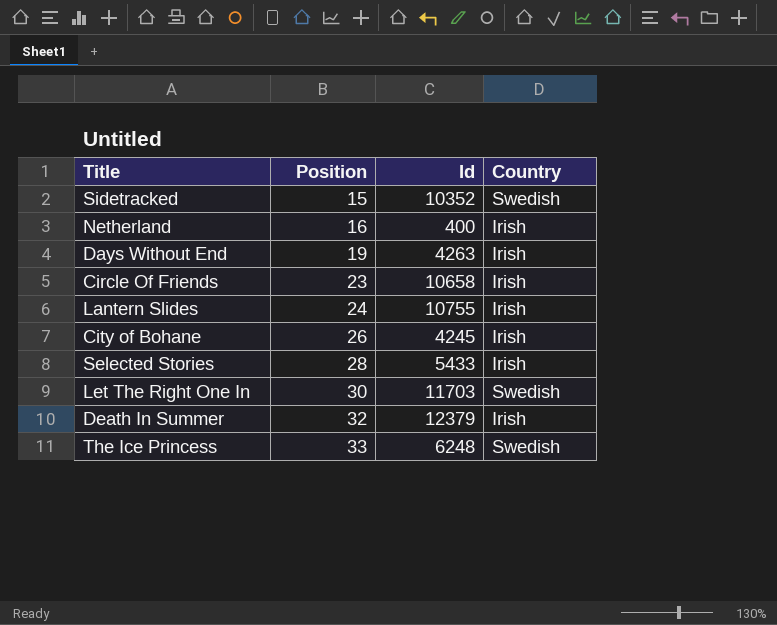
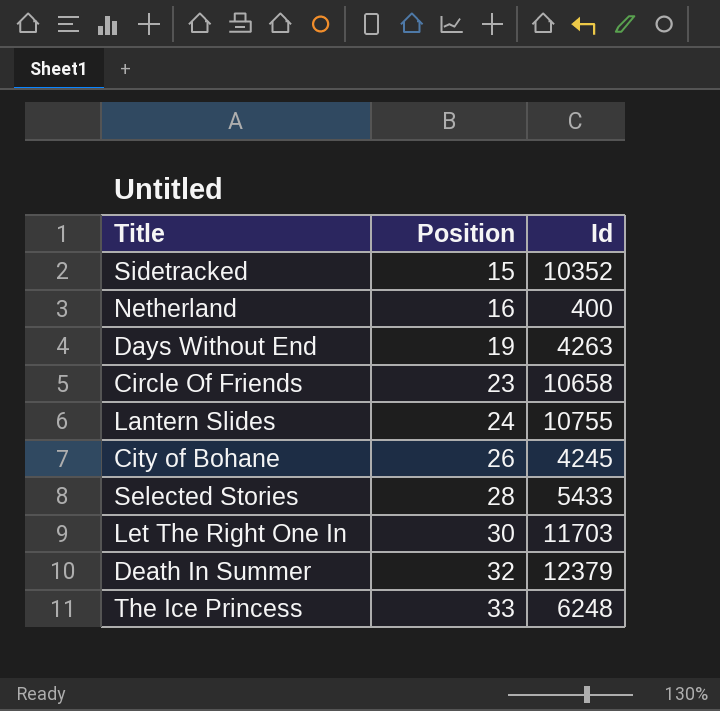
column Country | position: 4 -> none

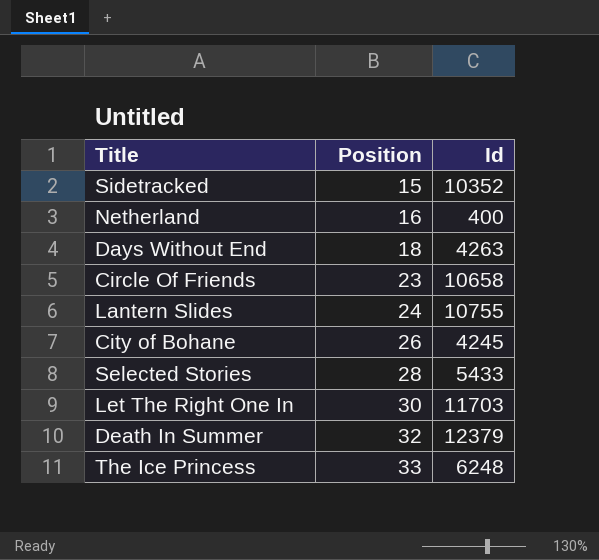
Days Without End | Position: 19 -> 18

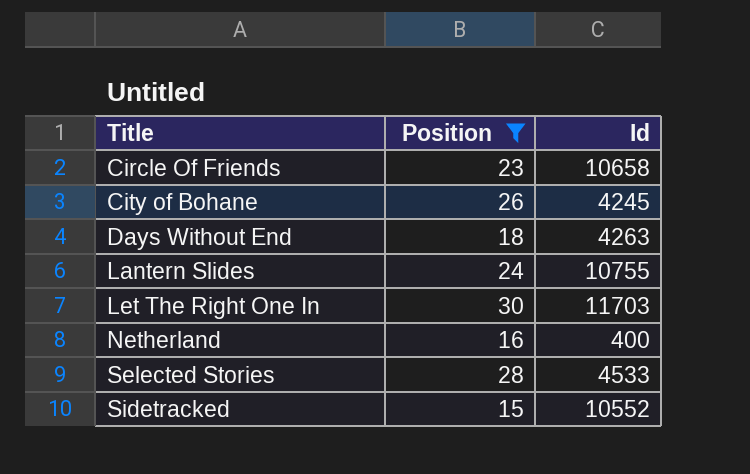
filter: none -> Position <= 30
row order: Position ascending -> Title ascending
Selected Stories | Id: 5433 -> 4533
Sidetracked | Id: 10352 -> 10552

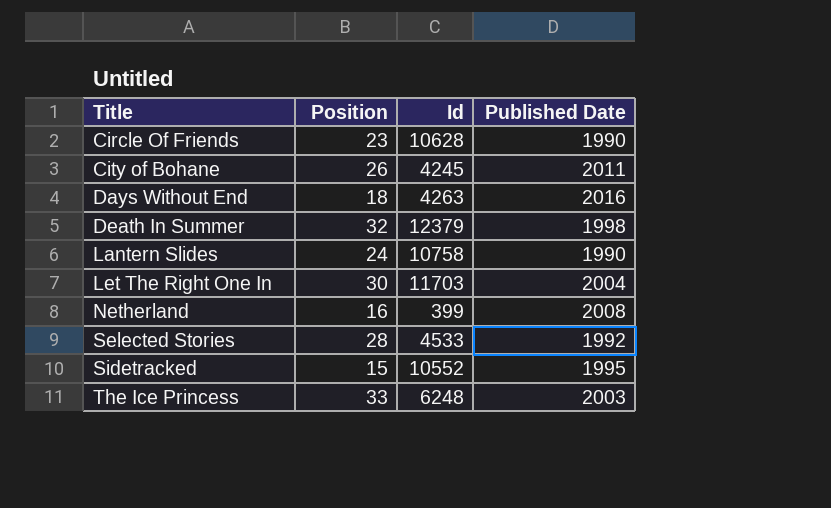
filter: Position <= 30 -> none
column Published Date | position: none -> 4
Circle Of Friends | Id: 10658 -> 10628
Lantern Slides | Id: 10755 -> 10758
Netherland | Id: 400 -> 399

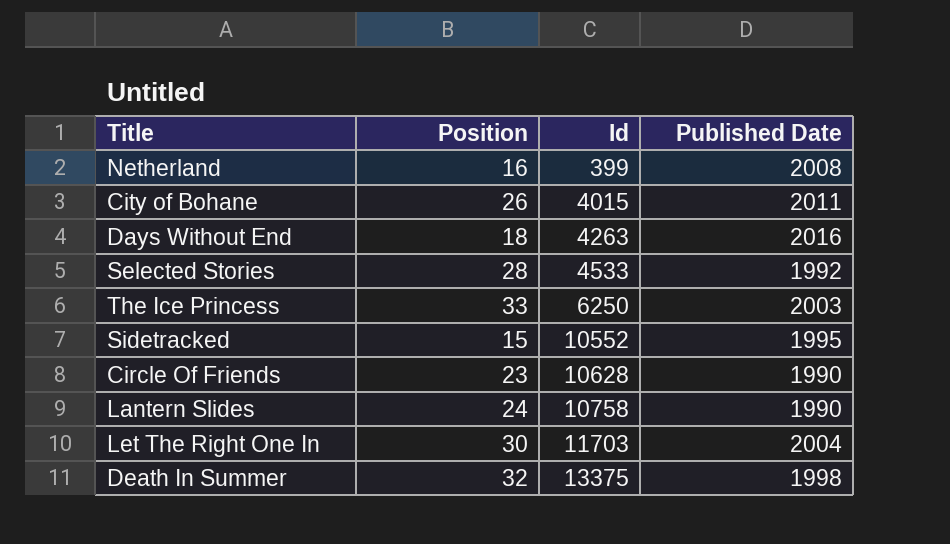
row order: Title ascending -> Id ascending
City of Bohane | Id: 4245 -> 4015
The Ice Princess | Id: 6248 -> 6250
Death In Summer | Id: 12379 -> 13375

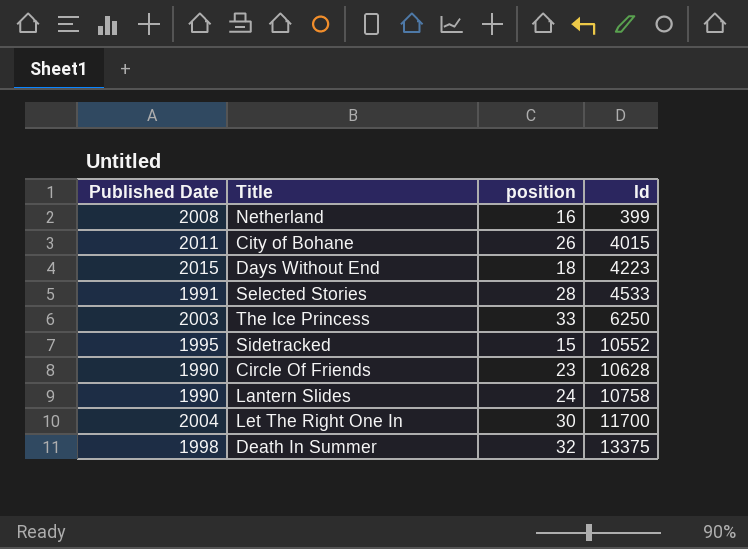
column Published Date | position: 4 -> 1
column name: Position -> position
Days Without End | Published Date: 2016 -> 2015
Days Without End | Id: 4263 -> 4223
Selected Stories | Published Date: 1992 -> 1991
Let The Right One In | Id: 11703 -> 11700

